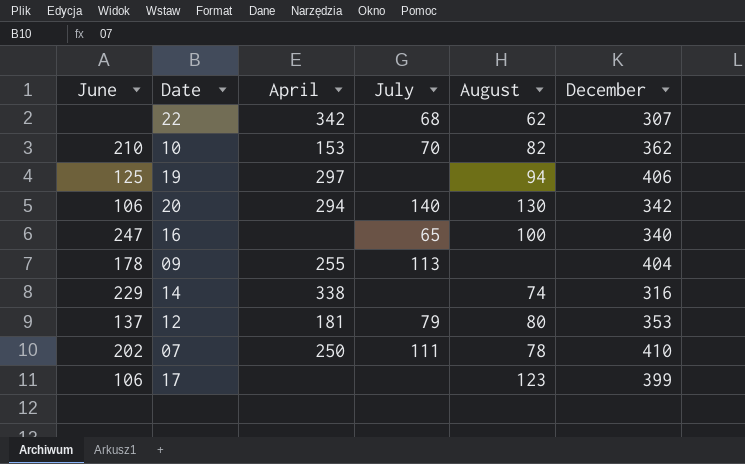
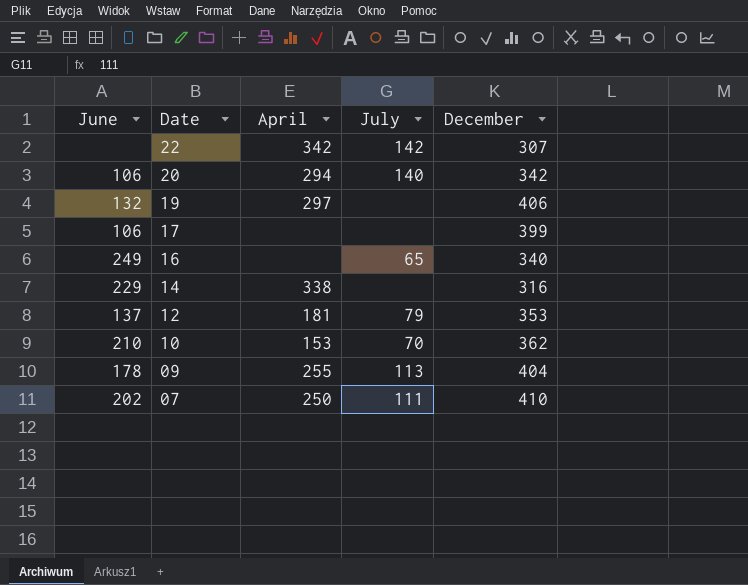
row order: none -> Date descending
column August | position: 5 -> none
22 | July: 68 -> 142
19 | June: 125 -> 132
16 | June: 247 -> 249

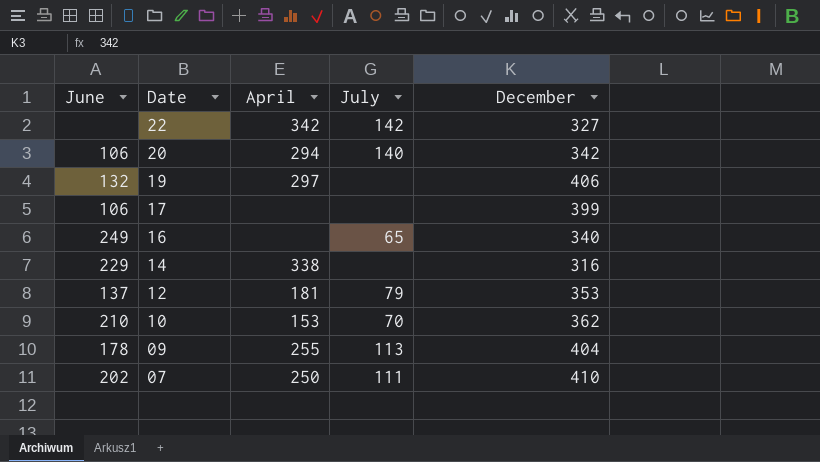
22 | December: 307 -> 327

